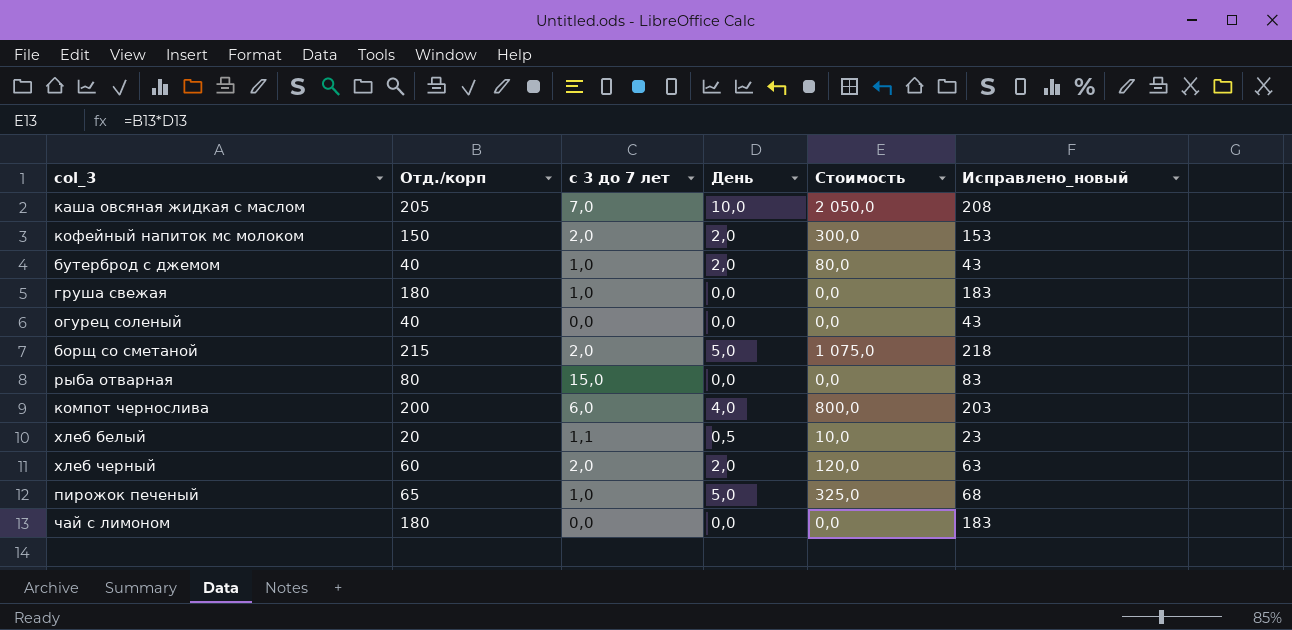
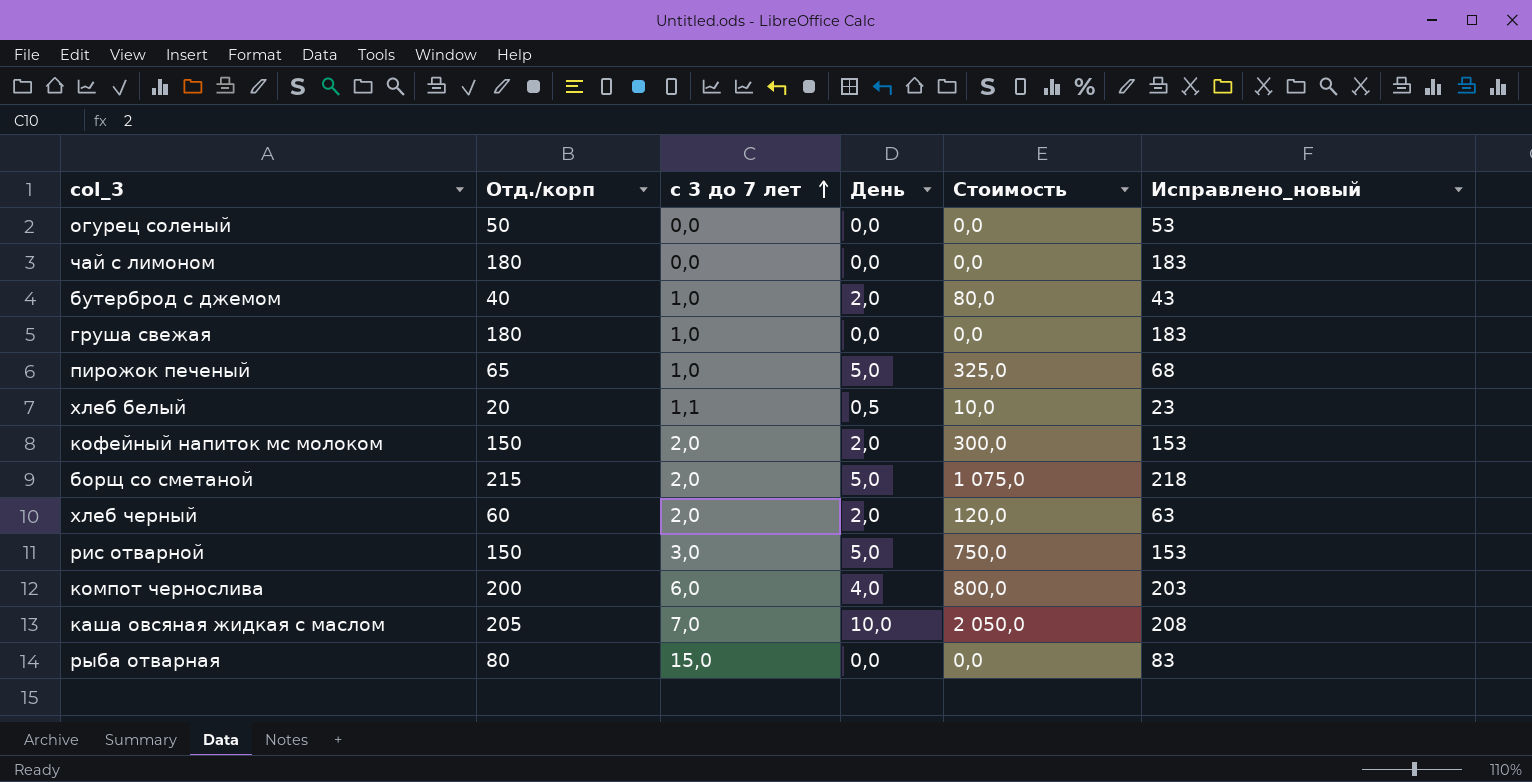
row order: none -> с 3 до 7 лет ascending
огурец соленый | Отд./корп: 40 -> 50
огурец соленый | Исправлено_новый: 43 -> 53
row рис отварной: none -> 150 | 3,0 | 5,0 | 750,0 | 153

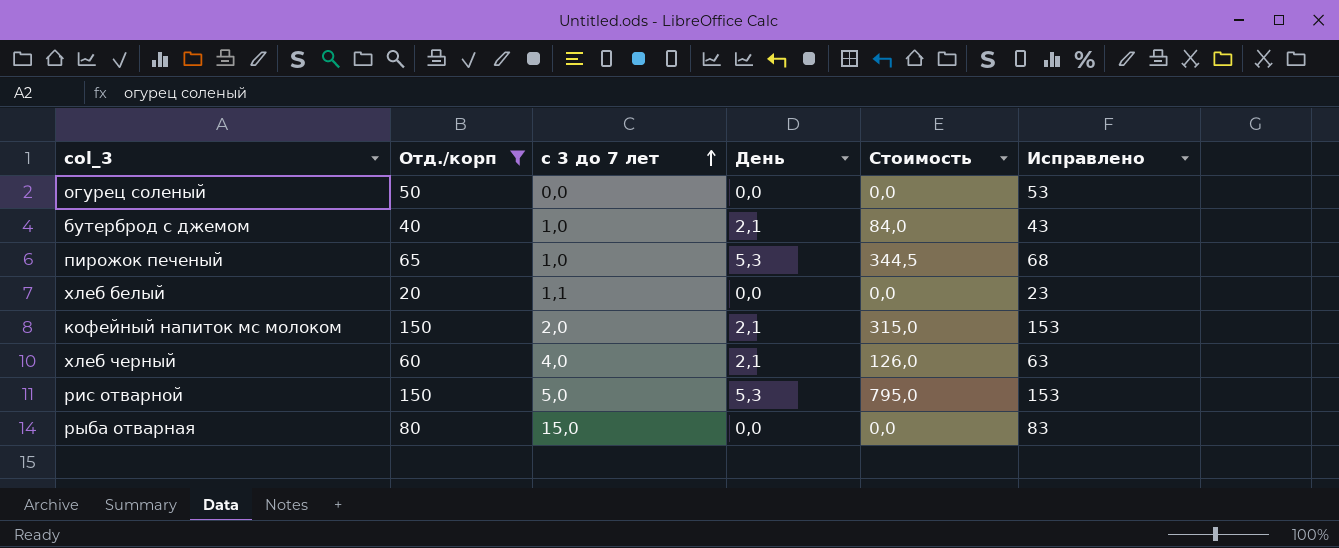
filter: none -> Отд./корп <= 150
column name: Исправлено_новый -> Исправлено
бутерброд с джемом | День: 2,0 -> 2,1
бутерброд с джемом | Стоимость: 80,0 -> 84,0
пирожок печеный | День: 5,0 -> 5,3
пирожок печеный | Стоимость: 325,0 -> 344,5
хлеб белый | День: 0,5 -> 0,0
хлеб белый | Стоимость: 10,0 -> 0,0
кофейный напиток мс молоком | День: 2,0 -> 2,1
кофейный напиток мс молоком | Стоимость: 300,0 -> 315,0
хлеб черный | с 3 до 7 лет: 2,0 -> 4,0
хлеб черный | День: 2,0 -> 2,1
хлеб черный | Стоимость: 120,0 -> 126,0
рис отварной | с 3 до 7 лет: 3,0 -> 5,0
рис отварной | День: 5,0 -> 5,3
рис отварной | Стоимость: 750,0 -> 795,0

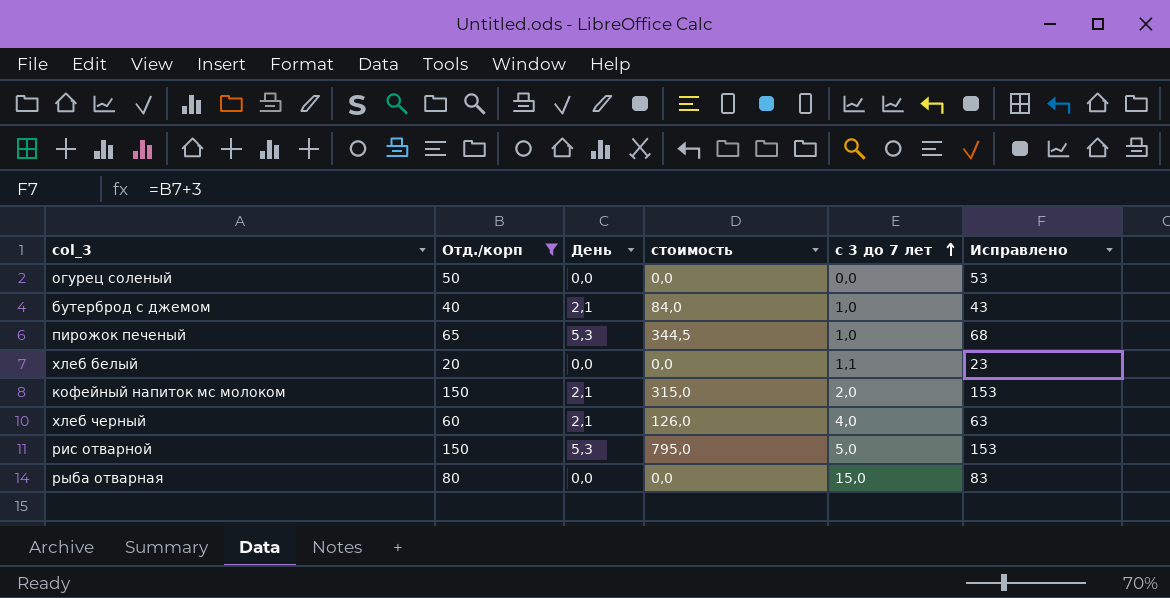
column name: Стоимость -> стоимость
column с 3 до 7 лет | position: 3 -> 5

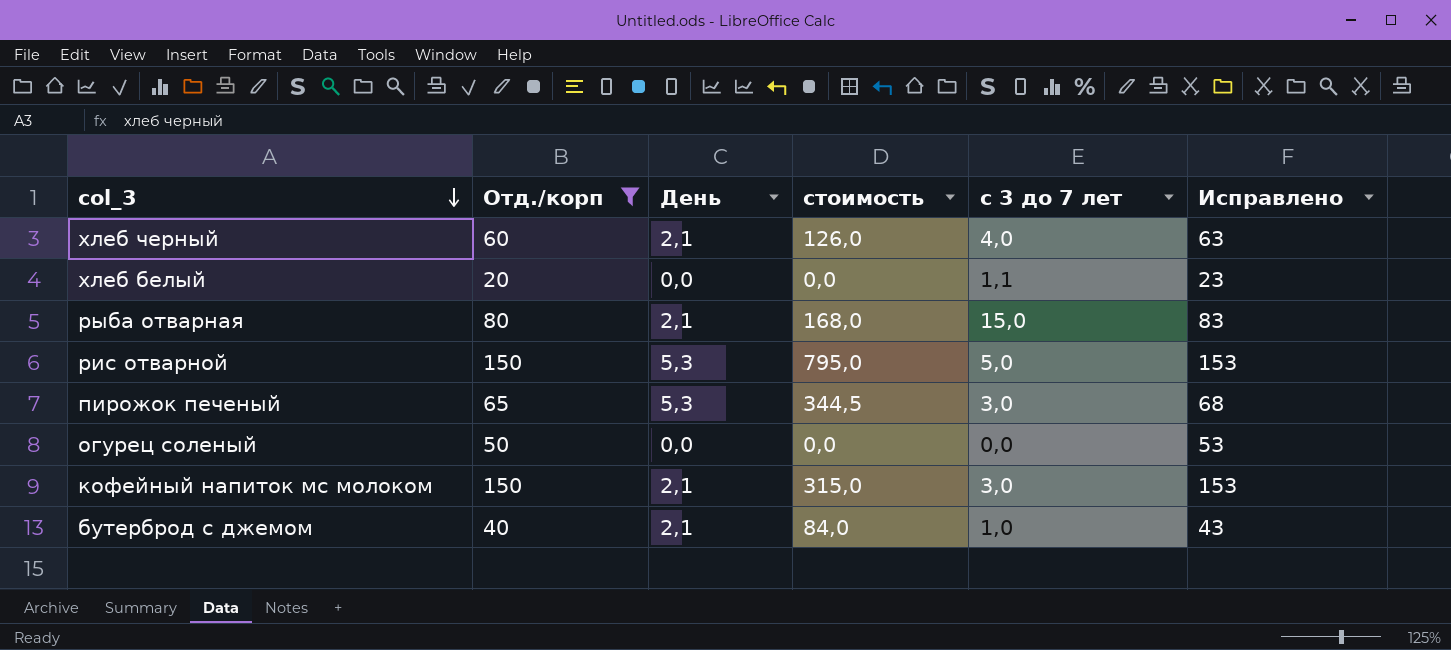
row order: с 3 до 7 лет ascending -> col_3 descending
рыба отварная | День: 0,0 -> 2,1
рыба отварная | стоимость: 0,0 -> 168,0
пирожок печеный | с 3 до 7 лет: 1,0 -> 3,0
кофейный напиток мс молоком | с 3 до 7 лет: 2,0 -> 3,0

